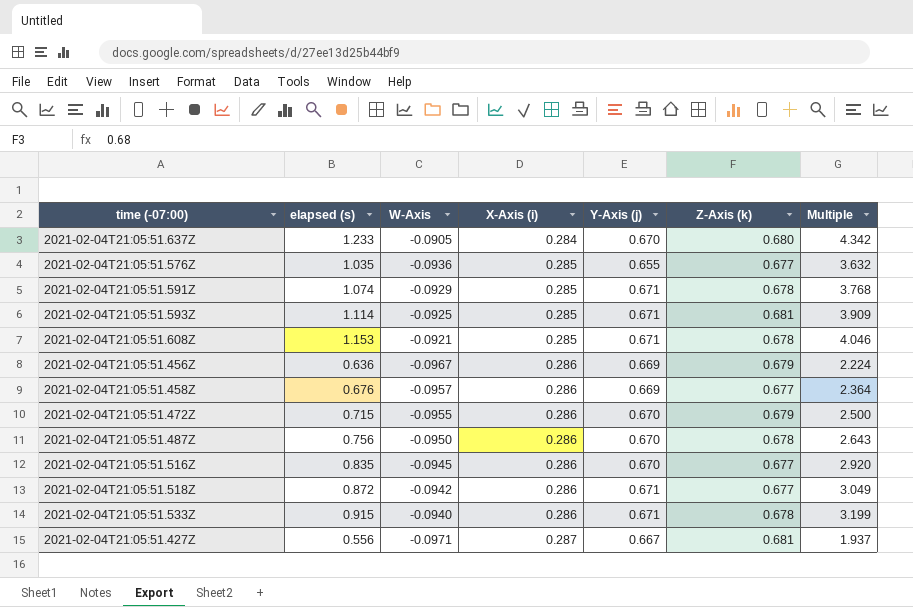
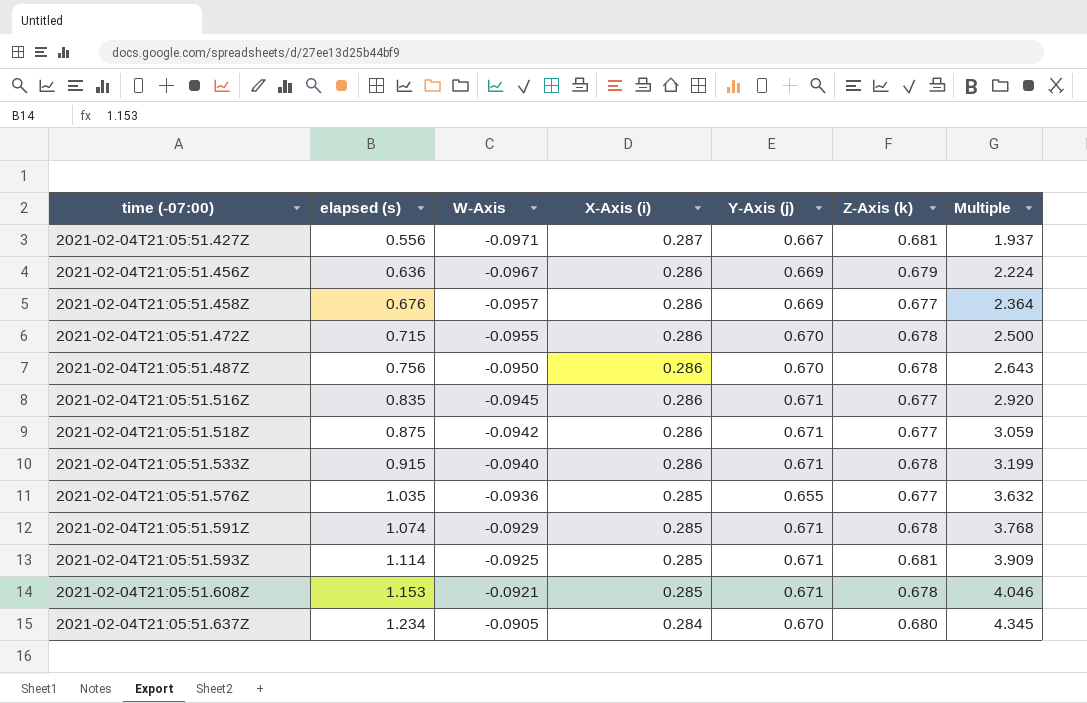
row order: X-Axis (i) ascending -> time (-07:00) ascending
2021-02-04T21:05:51.472Z | Z-Axis (k): 0.679 -> 0.678
2021-02-04T21:05:51.516Z | Y-Axis (j): 0.670 -> 0.671
2021-02-04T21:05:51.518Z | elapsed (s): 0.872 -> 0.875
2021-02-04T21:05:51.518Z | Multiple: 3.049 -> 3.059
2021-02-04T21:05:51.637Z | elapsed (s): 1.233 -> 1.234
2021-02-04T21:05:51.637Z | Multiple: 4.342 -> 4.345

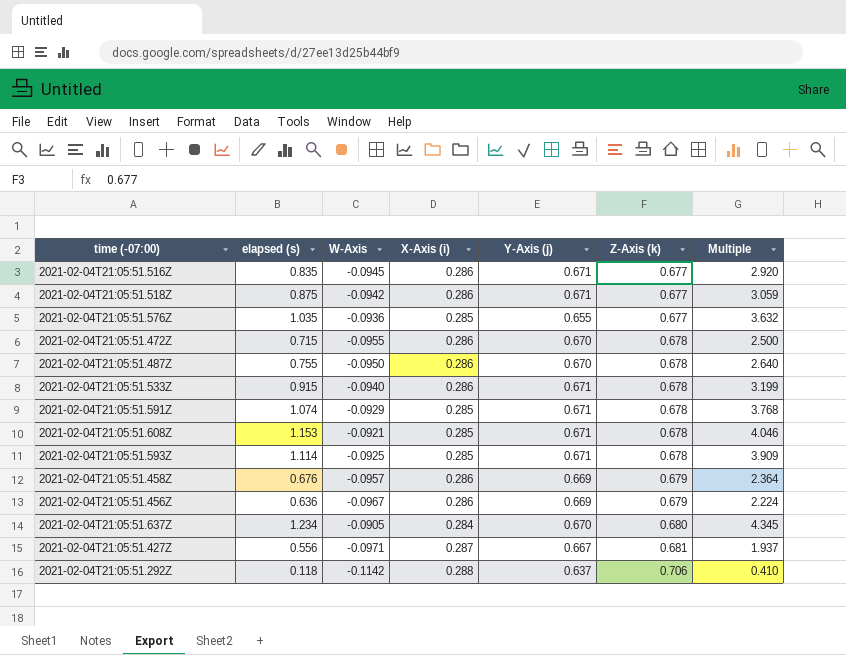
row order: time (-07:00) ascending -> Z-Axis (k) ascending
2021-02-04T21:05:51.487Z | elapsed (s): 0.756 -> 0.755
2021-02-04T21:05:51.487Z | Multiple: 2.643 -> 2.640
2021-02-04T21:05:51.593Z | Z-Axis (k): 0.681 -> 0.678
2021-02-04T21:05:51.458Z | Z-Axis (k): 0.677 -> 0.679
row 2021-02-04T21:05:51.292Z: none -> 0.118 | -0.1142 | 0.288 | 0.637 | 0.706 | 0.410

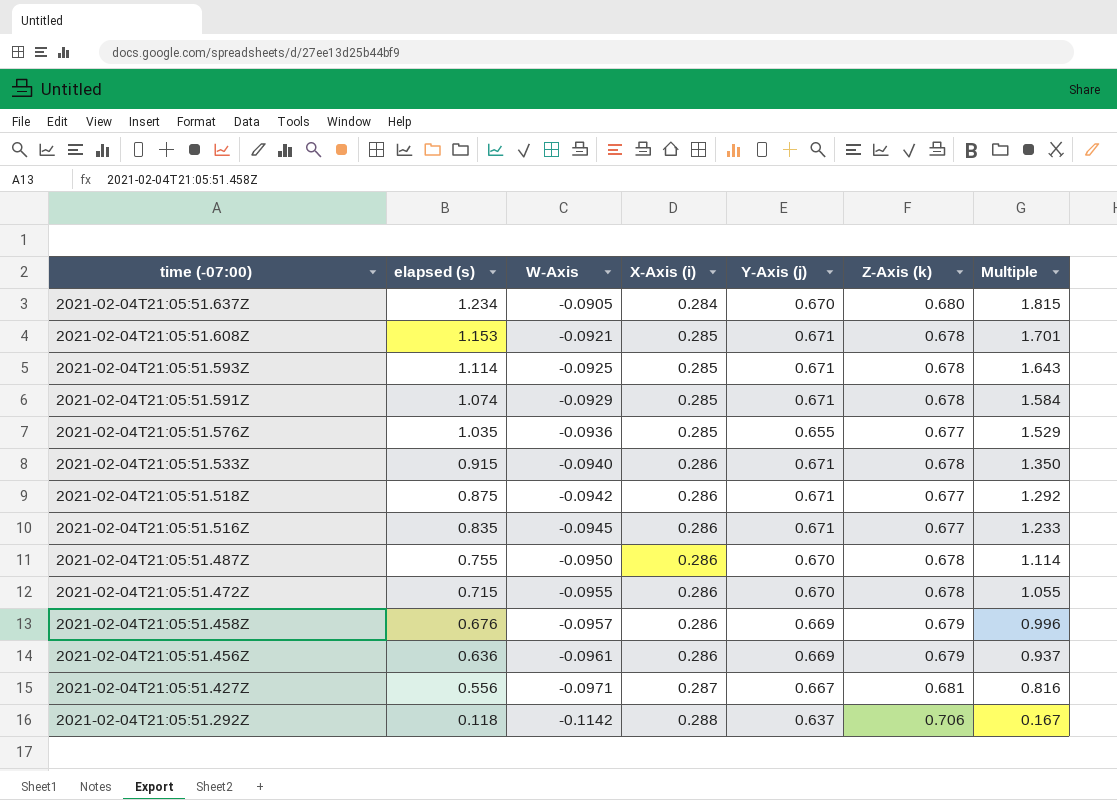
row order: Z-Axis (k) ascending -> time (-07:00) descending
column Multiple | formula: [elapsed (s)] / [X-Axis (i)] -> [elapsed (s)] / [Z-Axis (k)]
2021-02-04T21:05:51.456Z | W-Axis: -0.0967 -> -0.0961

